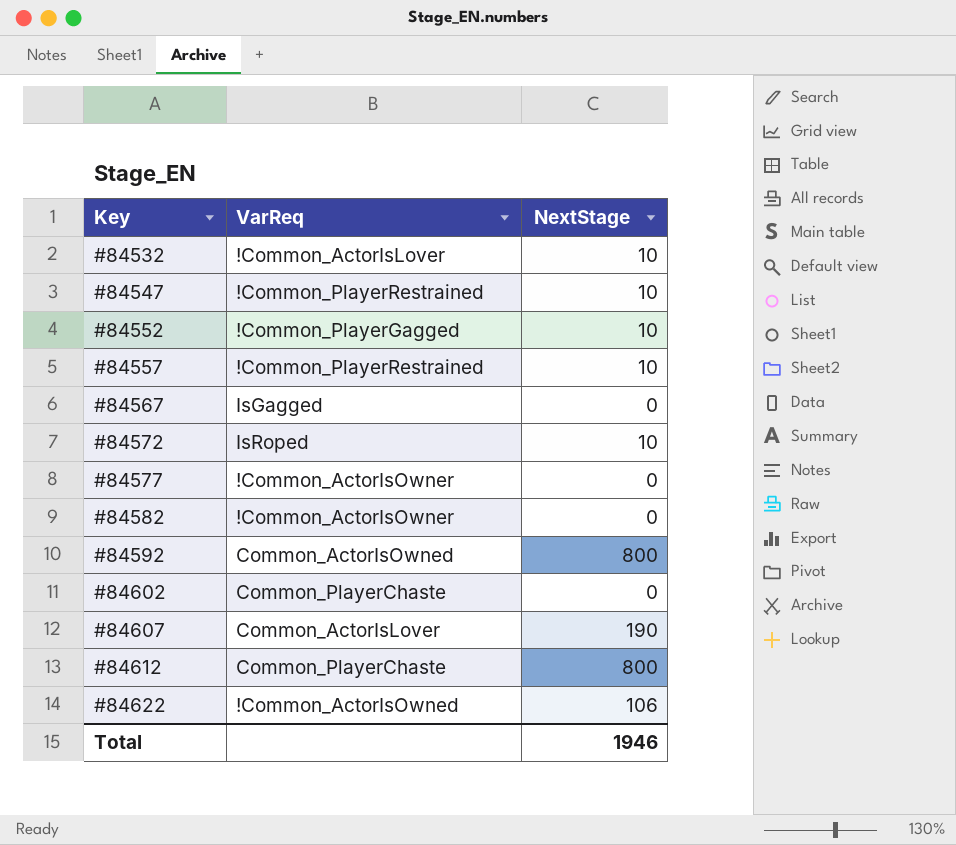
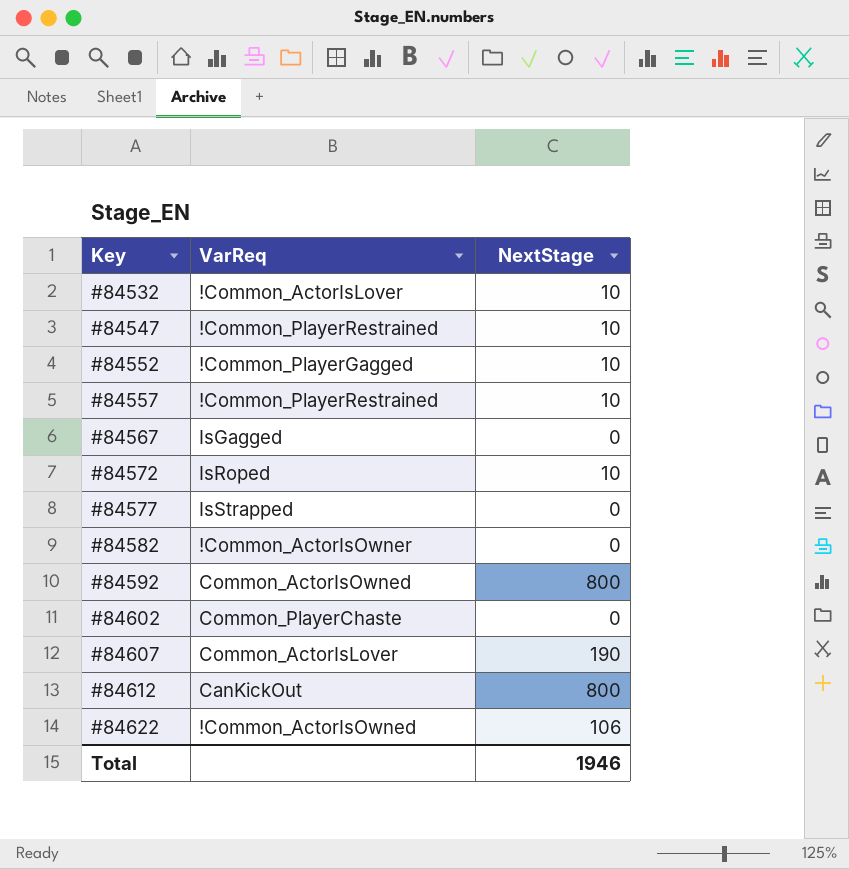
#84577 | VarReq: !Common_ActorIsOwner -> IsStrapped
#84612 | VarReq: Common_PlayerChaste -> CanKickOut

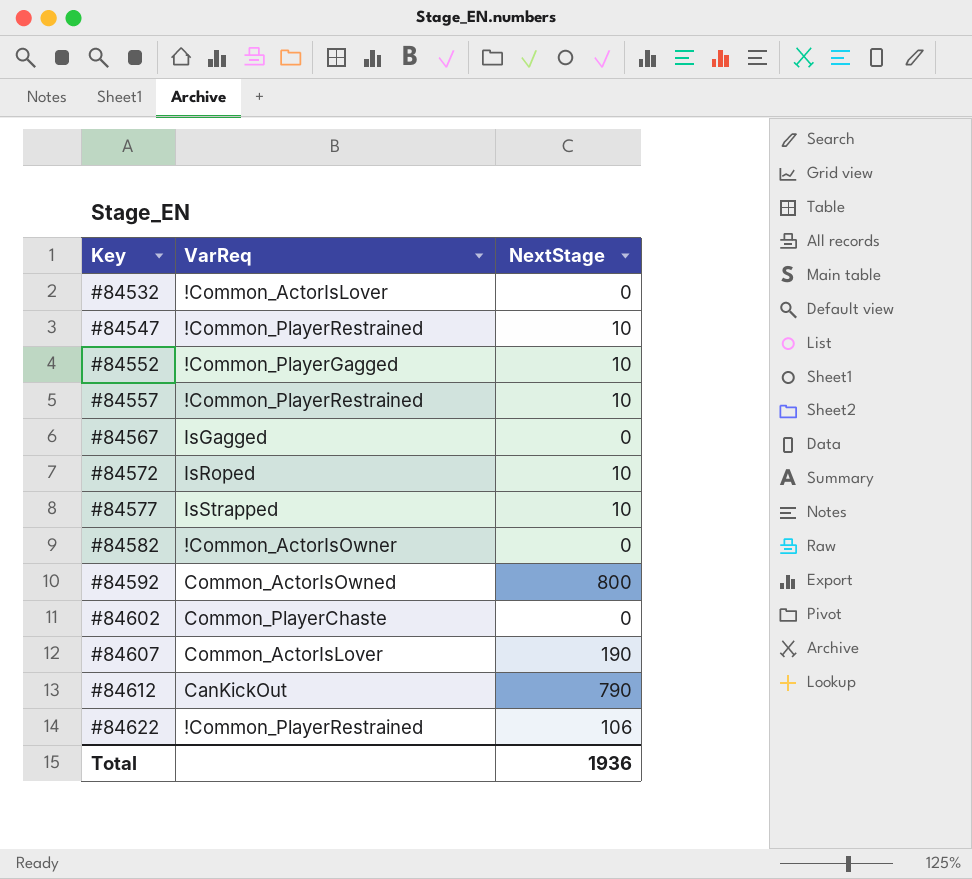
#84532 | NextStage: 10 -> 0
#84577 | NextStage: 0 -> 10
#84612 | NextStage: 800 -> 790
#84622 | VarReq: !Common_ActorIsOwned -> !Common_PlayerRestrained
Total | NextStage: 1946 -> 1936

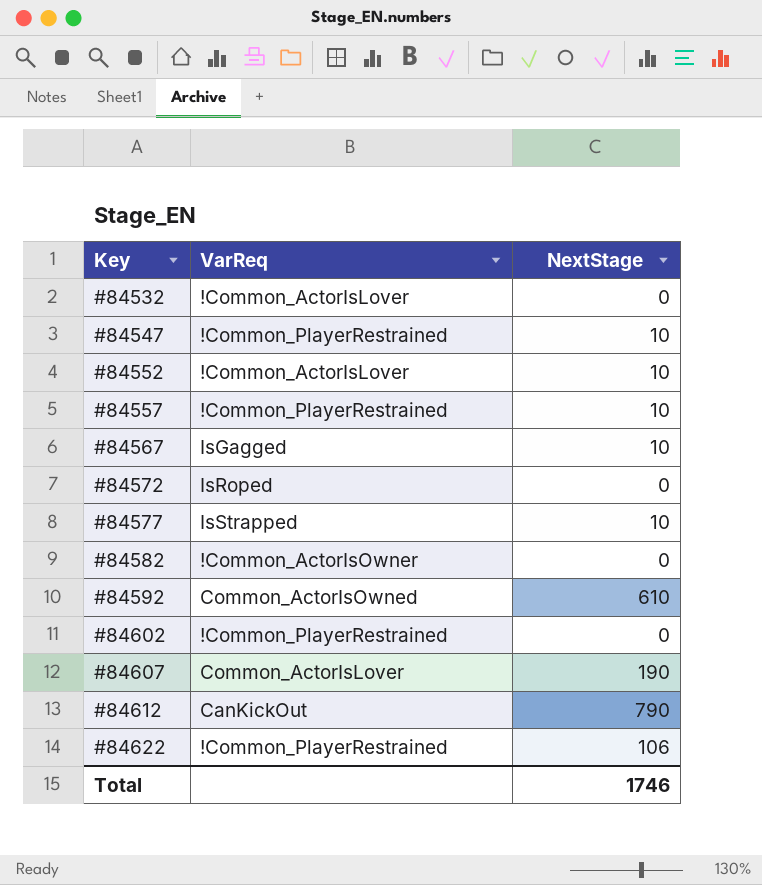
#84552 | VarReq: !Common_PlayerGagged -> !Common_ActorIsLover
#84567 | NextStage: 0 -> 10
#84572 | NextStage: 10 -> 0
#84592 | NextStage: 800 -> 610
#84602 | VarReq: Common_PlayerChaste -> !Common_PlayerRestrained
Total | NextStage: 1936 -> 1746

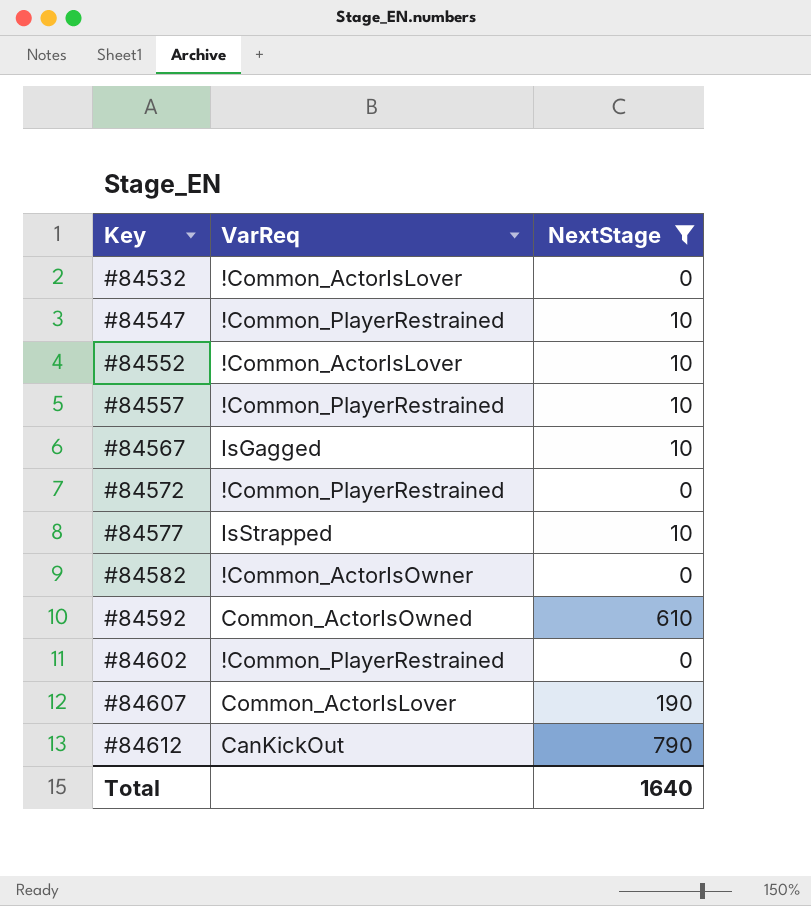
filter: none -> NextStage != 106
#84572 | VarReq: IsRoped -> !Common_PlayerRestrained
Total | NextStage: 1746 -> 1640

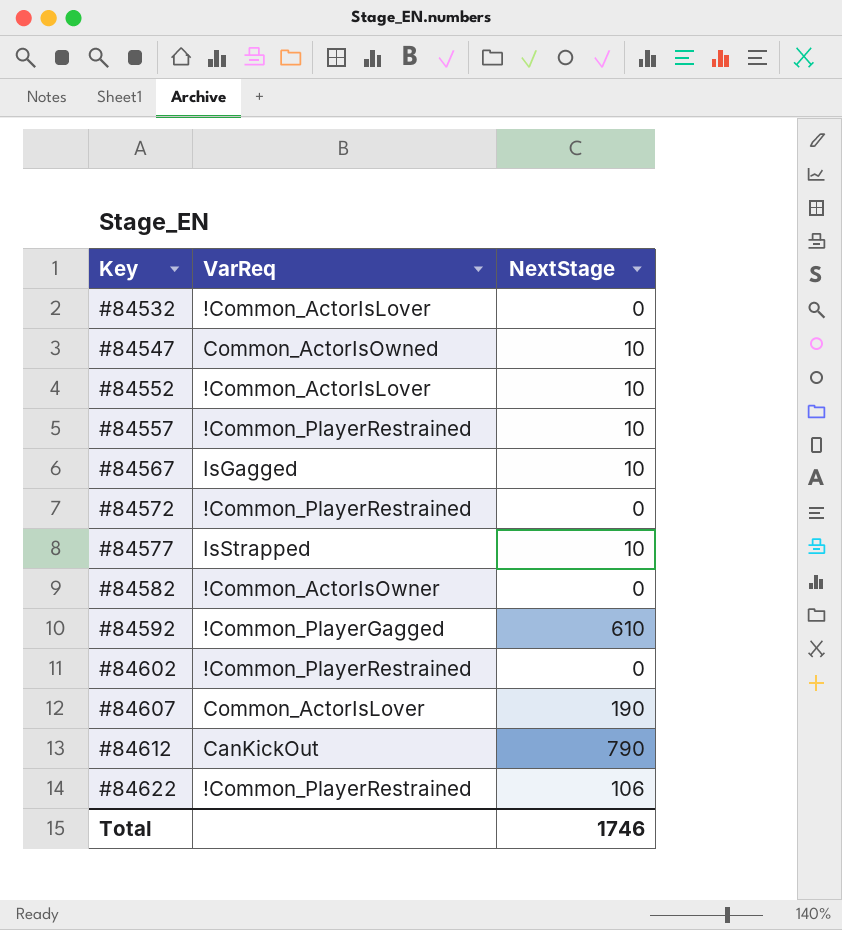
filter: NextStage != 106 -> none
#84547 | VarReq: !Common_PlayerRestrained -> Common_ActorIsOwned
#84592 | VarReq: Common_ActorIsOwned -> !Common_PlayerGagged
Total | NextStage: 1640 -> 1746

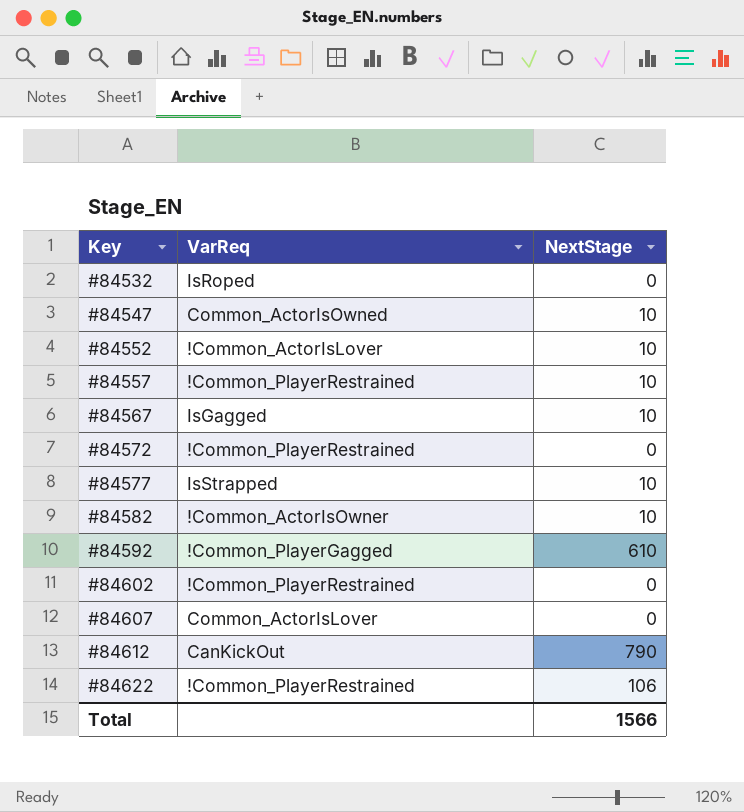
#84532 | VarReq: !Common_ActorIsLover -> IsRoped
#84582 | NextStage: 0 -> 10
#84607 | NextStage: 190 -> 0
Total | NextStage: 1746 -> 1566

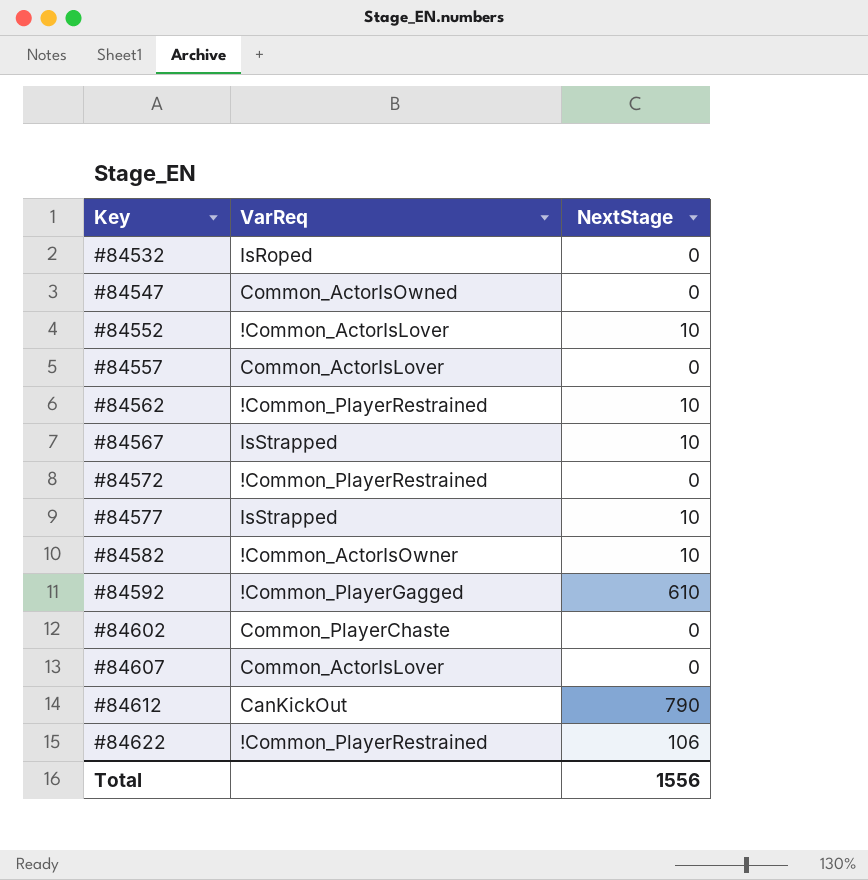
#84547 | NextStage: 10 -> 0
#84557 | VarReq: !Common_PlayerRestrained -> Common_ActorIsLover
#84557 | NextStage: 10 -> 0
row #84562: none -> !Common_PlayerRestrained | 10
#84567 | VarReq: IsGagged -> IsStrapped
#84602 | VarReq: !Common_PlayerRestrained -> Common_PlayerChaste
Total | NextStage: 1566 -> 1556

